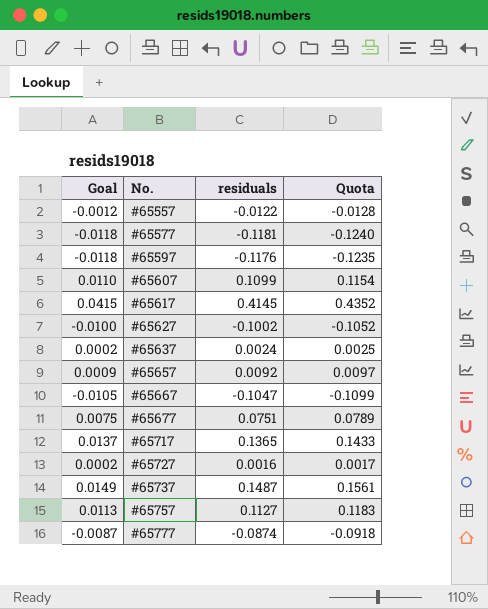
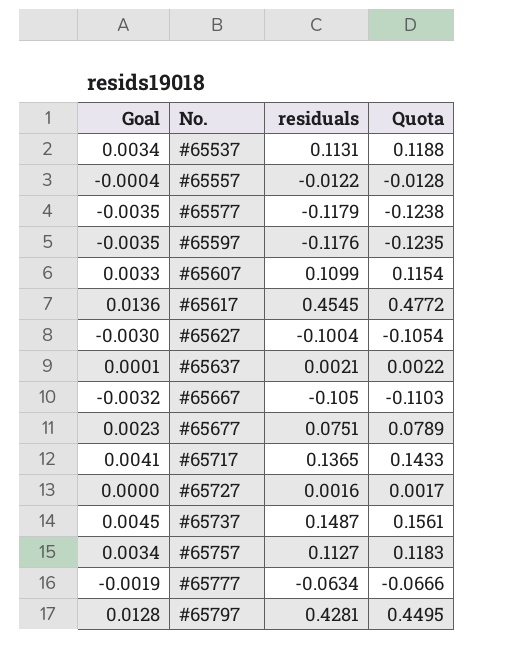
column Goal | formula: [residuals] * 0.1 -> [residuals] * 0.03
row #65657: 0.0009 | 0.0092 | 0.0097 -> none
row #65537: none -> 0.0034 | 0.1131 | 0.1188
#65577 | residuals: -0.1181 -> -0.1179
#65577 | Quota: -0.1240 -> -0.1238
#65617 | residuals: 0.4145 -> 0.4545
#65617 | Quota: 0.4352 -> 0.4772
#65627 | residuals: -0.1002 -> -0.1004
#65627 | Quota: -0.1052 -> -0.1054
#65637 | residuals: 0.0024 -> 0.0021
#65637 | Quota: 0.0025 -> 0.0022
#65667 | residuals: -0.1047 -> -0.105
#65667 | Quota: -0.1099 -> -0.1103
#65777 | residuals: -0.0874 -> -0.0634
#65777 | Quota: -0.0918 -> -0.0666
row #65797: none -> 0.0128 | 0.4281 | 0.4495

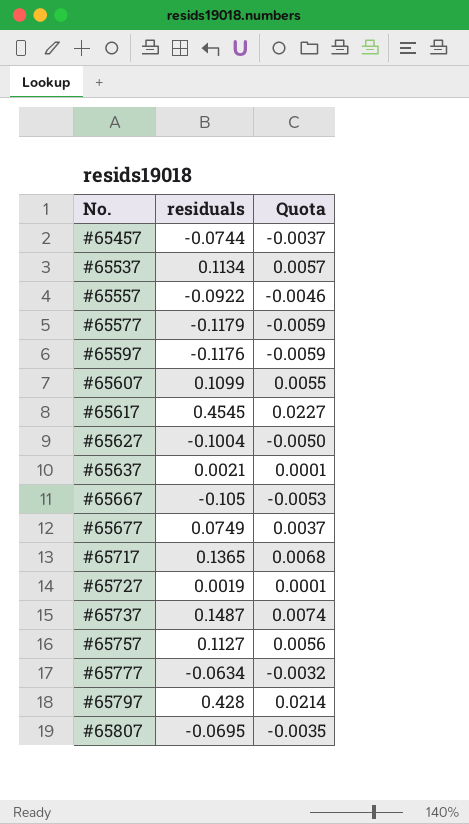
column Goal | formula: [residuals] * 0.03 -> none
column Quota | formula: [residuals] * 1.05 -> [residuals] * 0.05
row #65457: none -> -0.0744 | -0.0037
#65537 | residuals: 0.1131 -> 0.1134
#65557 | residuals: -0.0122 -> -0.0922
#65677 | residuals: 0.0751 -> 0.0749
#65727 | residuals: 0.0016 -> 0.0019
#65797 | residuals: 0.4281 -> 0.428
row #65807: none -> -0.0695 | -0.0035

